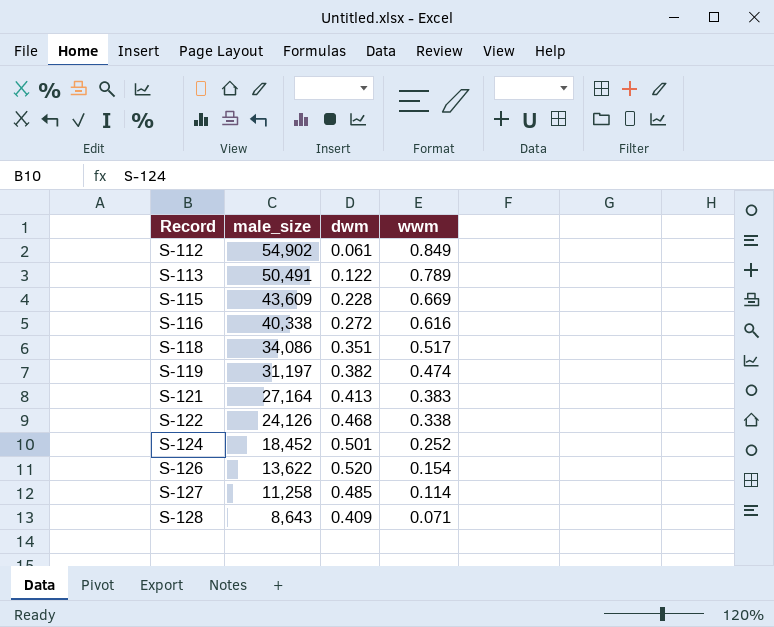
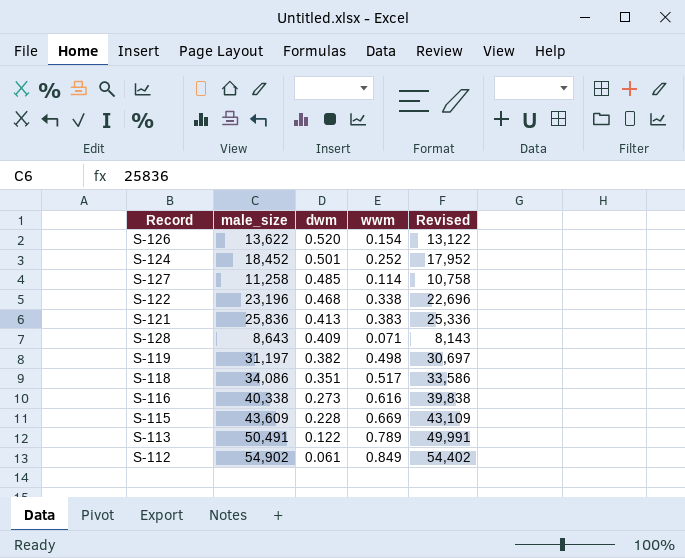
row order: Record ascending -> dwm descending
column Revised | formula: none -> [male_size] - 500
S-122 | male_size: 24,126 -> 23,196
S-121 | male_size: 27,164 -> 25,836
S-119 | wwm: 0.474 -> 0.498
S-116 | dwm: 0.272 -> 0.273

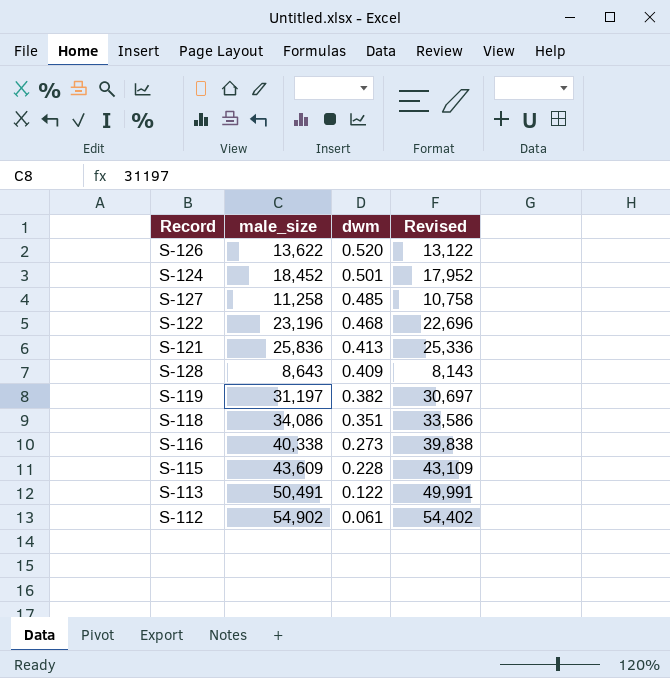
column wwm | position: 4 -> none

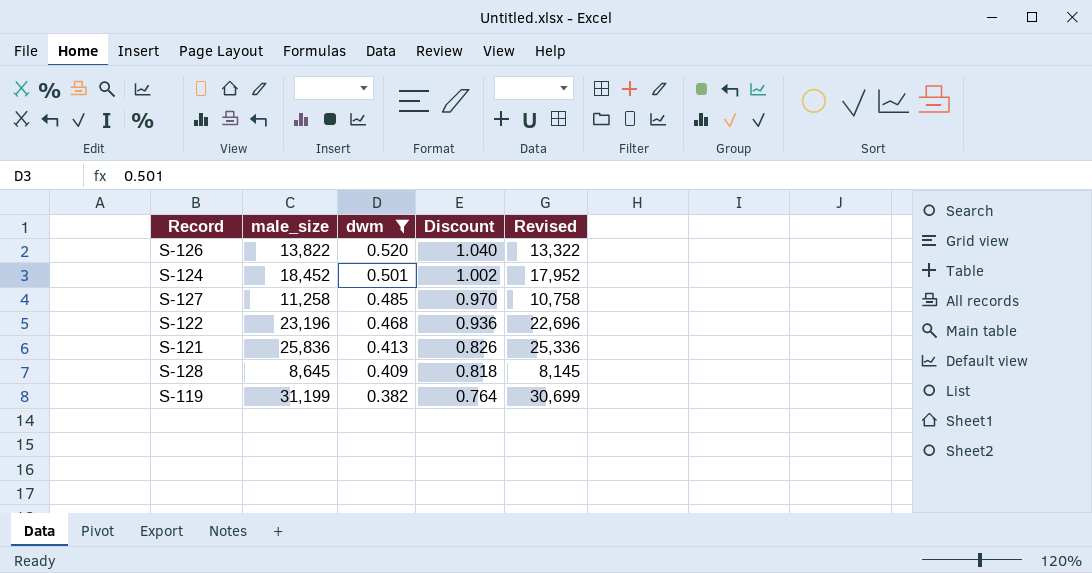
filter: none -> dwm >= 0.382
column Discount | formula: none -> [dwm] * 2
S-126 | male_size: 13,622 -> 13,822
S-126 | Revised: 13,122 -> 13,322
S-128 | male_size: 8,643 -> 8,645
S-128 | Revised: 8,143 -> 8,145
S-119 | male_size: 31,197 -> 31,199
S-119 | Revised: 30,697 -> 30,699

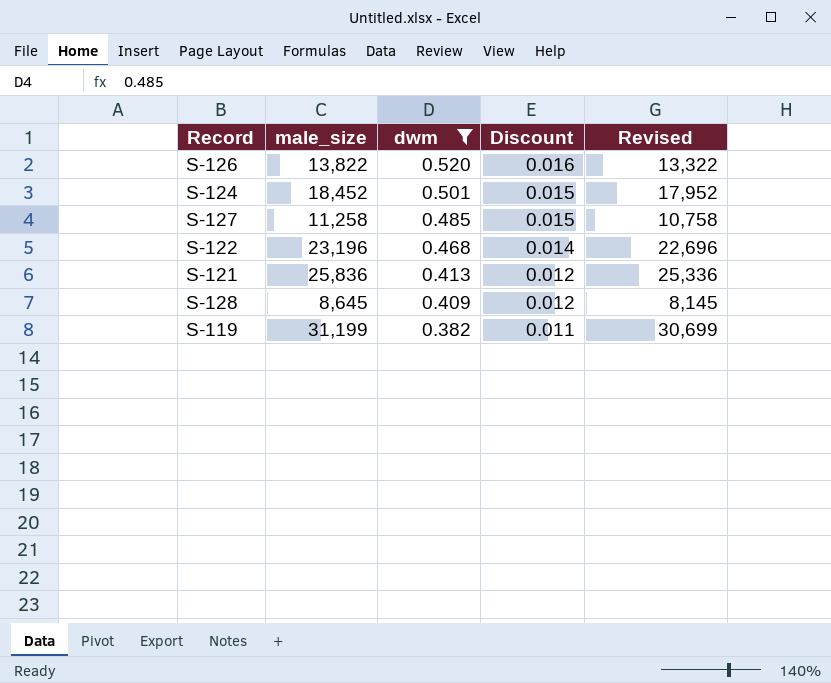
column Discount | formula: [dwm] * 2 -> [dwm] * 0.03

